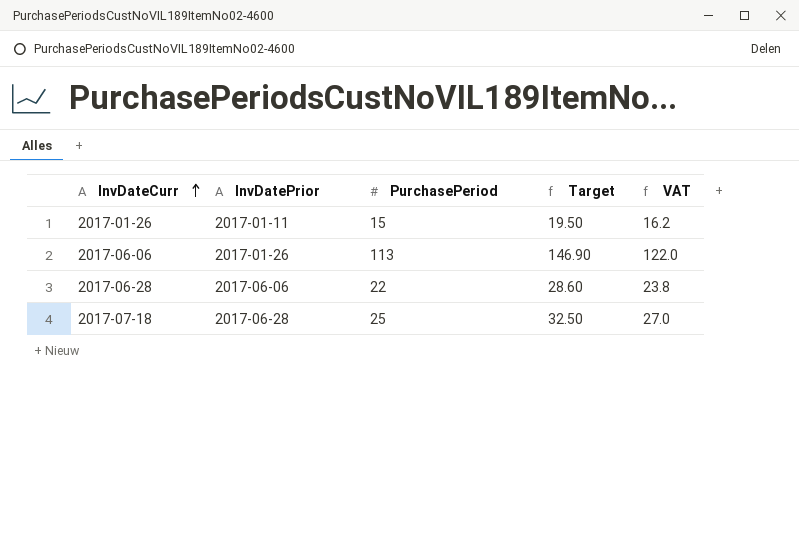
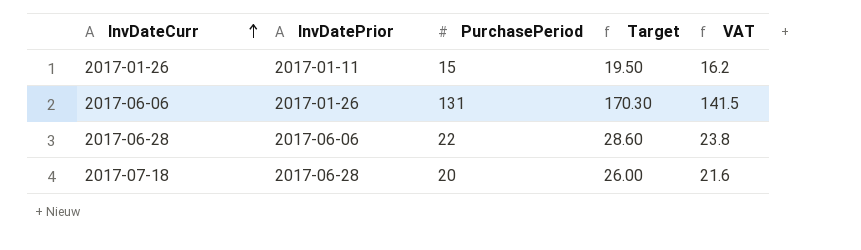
2017-06-06 | PurchasePeriod: 113 -> 131
2017-06-06 | Target: 146.90 -> 170.30
2017-06-06 | VAT: 122.0 -> 141.5
2017-07-18 | PurchasePeriod: 25 -> 20
2017-07-18 | Target: 32.50 -> 26.00
2017-07-18 | VAT: 27.0 -> 21.6

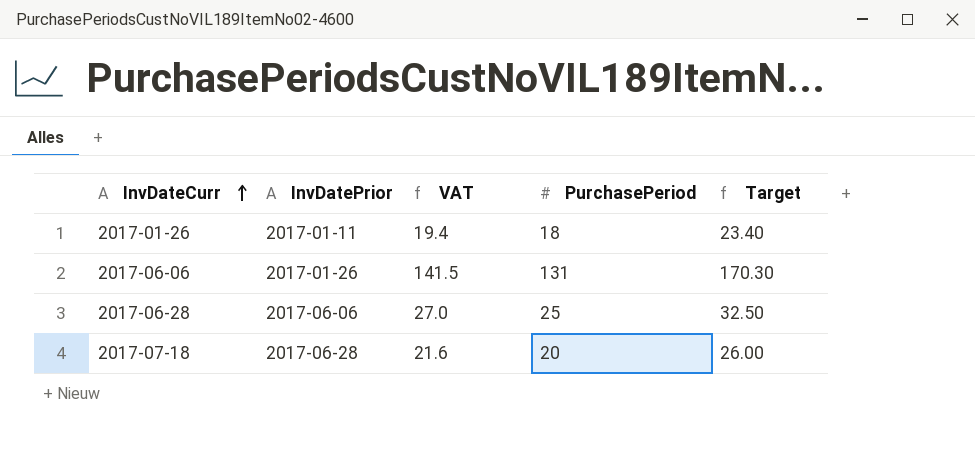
column VAT | position: 5 -> 3
2017-01-26 | VAT: 16.2 -> 19.4
2017-01-26 | PurchasePeriod: 15 -> 18
2017-01-26 | Target: 19.50 -> 23.40
2017-06-28 | VAT: 23.8 -> 27.0
2017-06-28 | PurchasePeriod: 22 -> 25
2017-06-28 | Target: 28.60 -> 32.50

